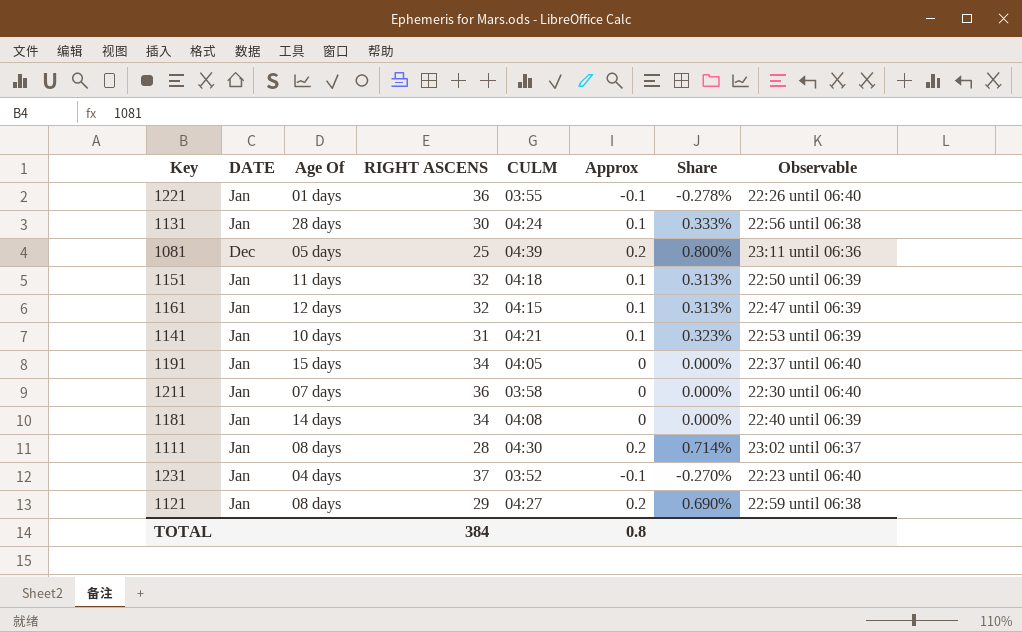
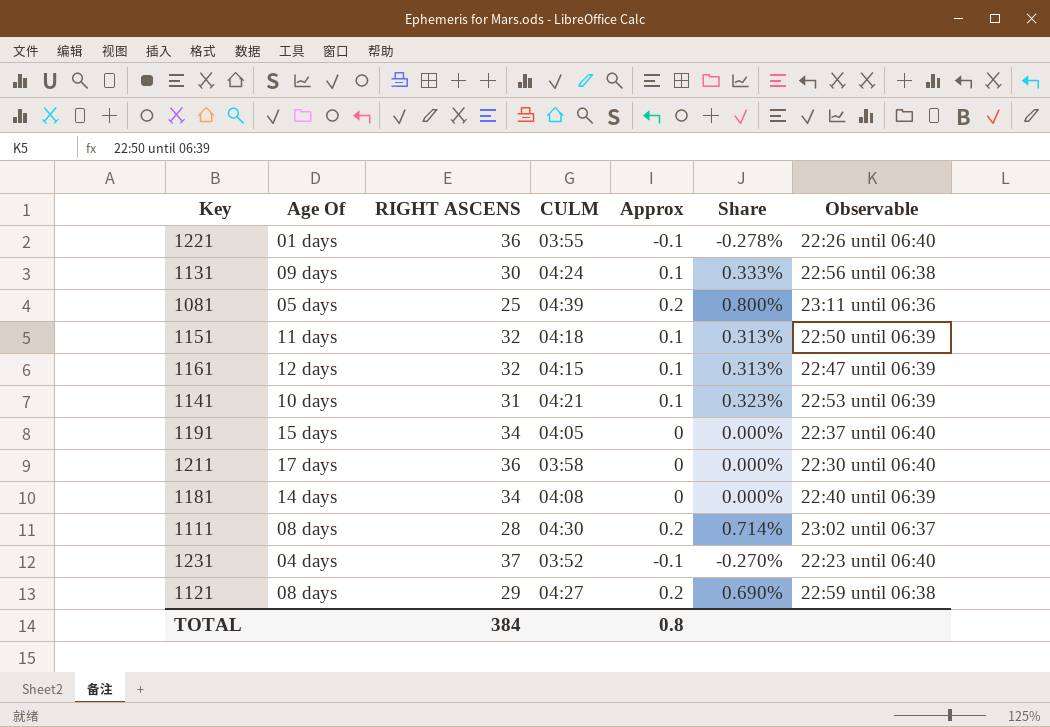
column DATE | position: 2 -> none
1131 | Age Of: 28 days -> 09 days
1211 | Age Of: 07 days -> 17 days

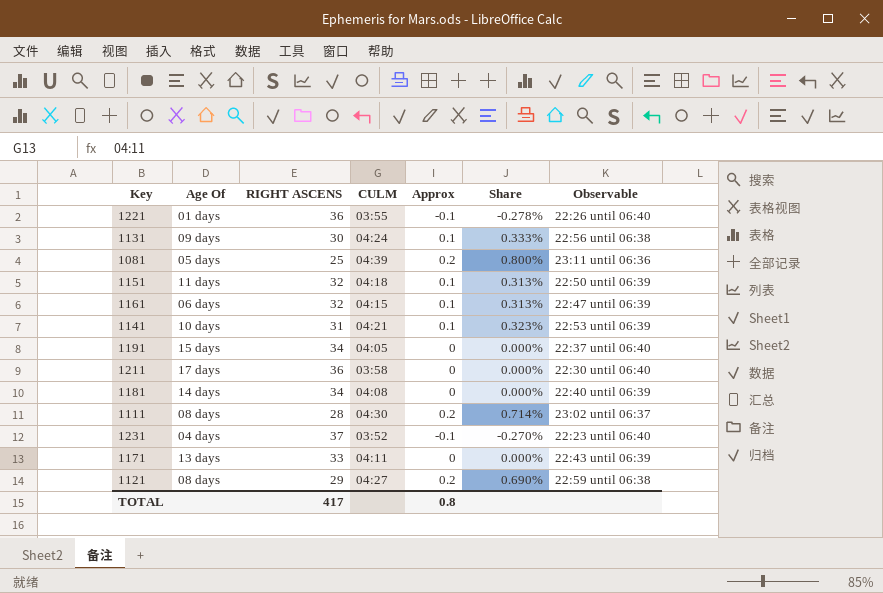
1161 | Age Of: 12 days -> 06 days
row 1171: none -> 13 days | 33 | 04:11 | 0 | 0.000% | 22:43 until 06:39
TOTAL | RIGHT ASCENS: 384 -> 417

